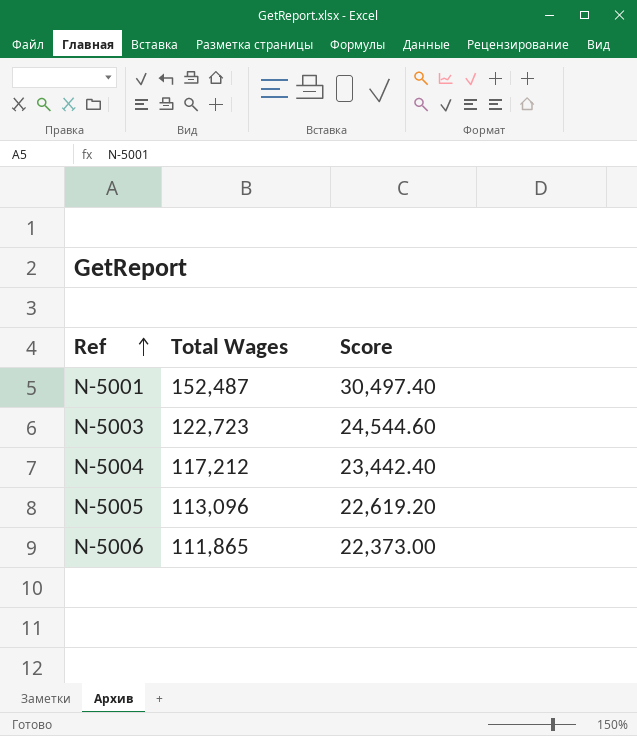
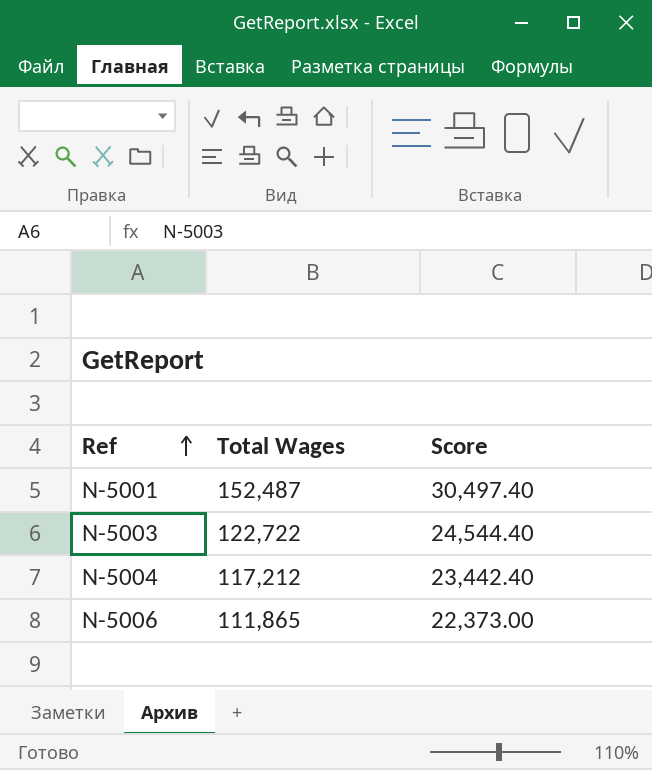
row N-5005: 113,096 | 22,619.20 -> none
N-5003 | Total Wages: 122,723 -> 122,722
N-5003 | Score: 24,544.60 -> 24,544.40

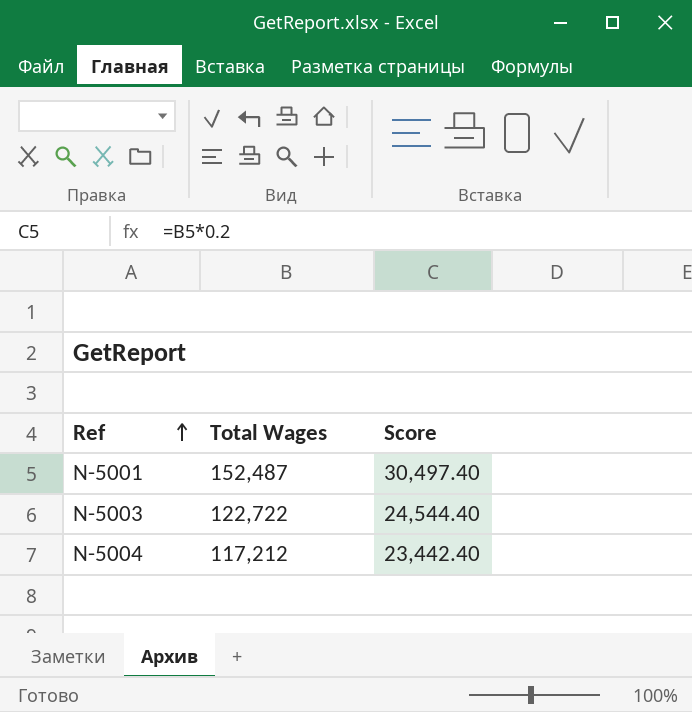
row N-5006: 111,865 | 22,373.00 -> none

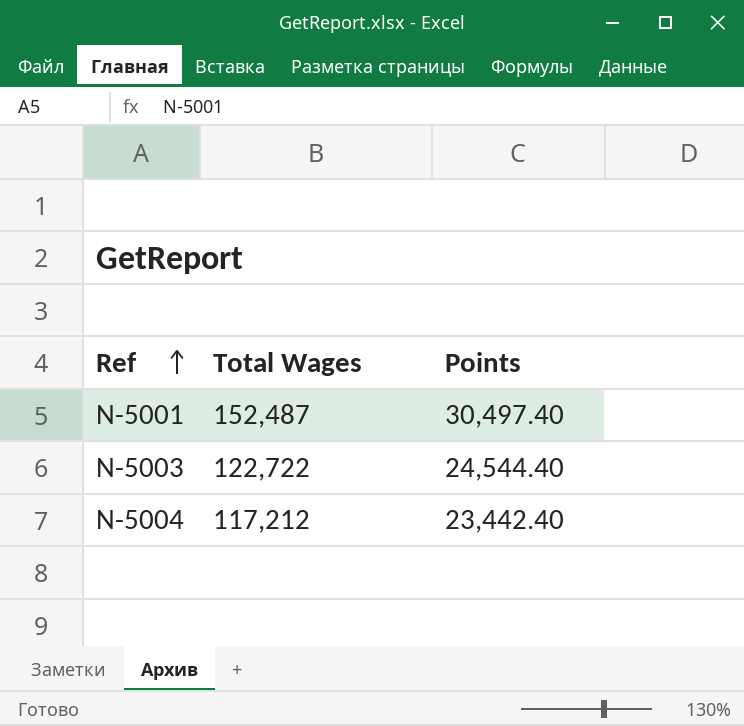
column name: Score -> Points

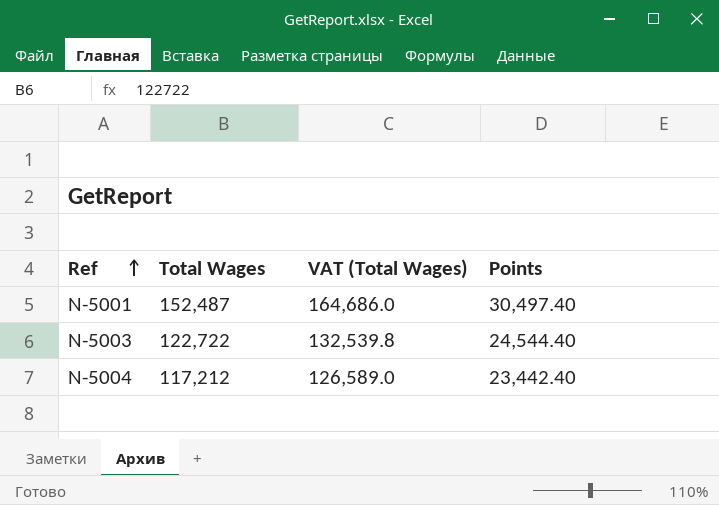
column VAT (Total Wages) | formula: none -> [Total Wages] * 1.08

